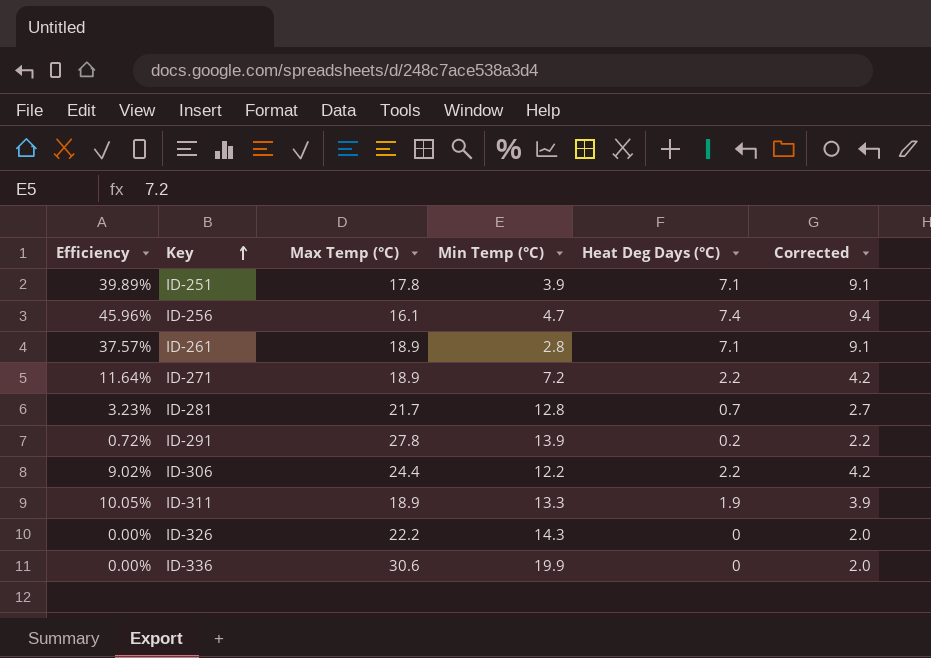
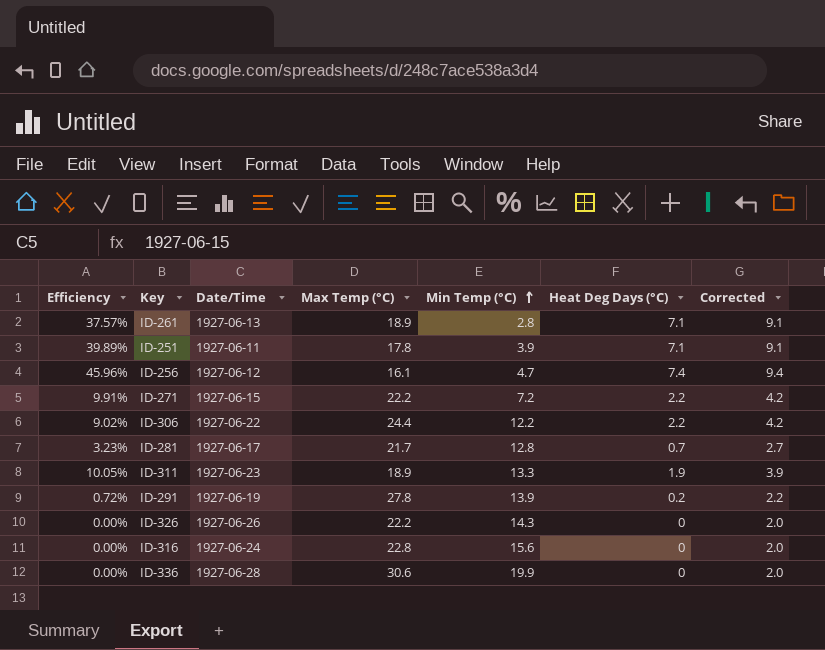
row order: Key ascending -> Min Temp (°C) ascending
column Date/Time | position: none -> 3
ID-271 | Efficiency: 11.64% -> 9.91%
ID-271 | Max Temp (°C): 18.9 -> 22.2
row ID-316: none -> 0.00% | 1927-06-24 | 22.8 | 15.6 | 0 | 2.0

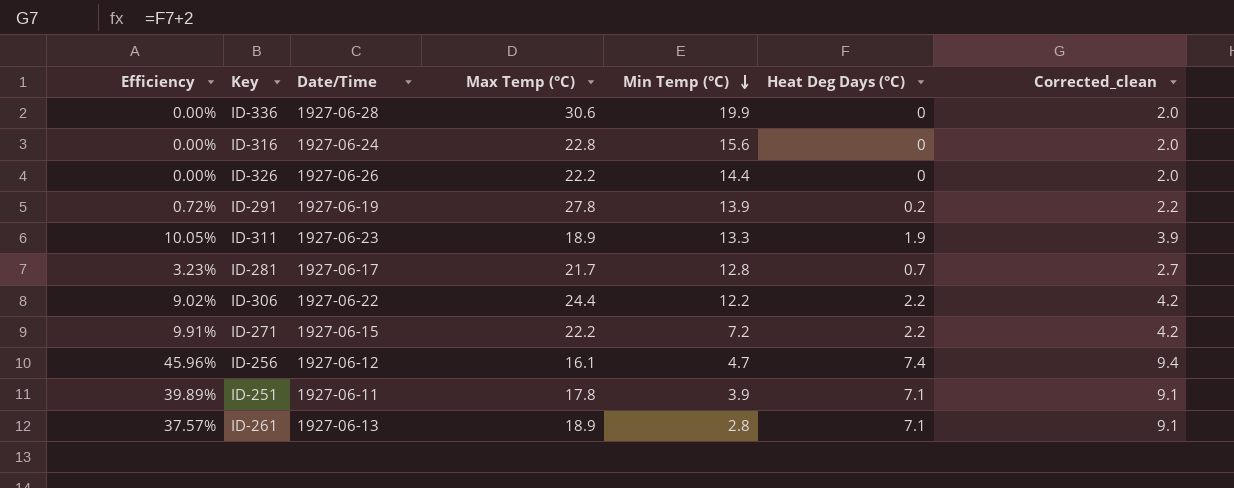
row order: Min Temp (°C) ascending -> Min Temp (°C) descending
column name: Corrected -> Corrected_clean
ID-326 | Min Temp (°C): 14.3 -> 14.4

